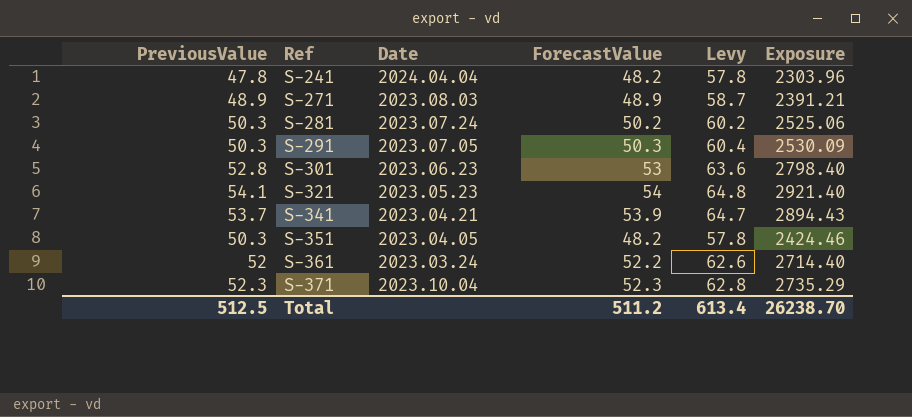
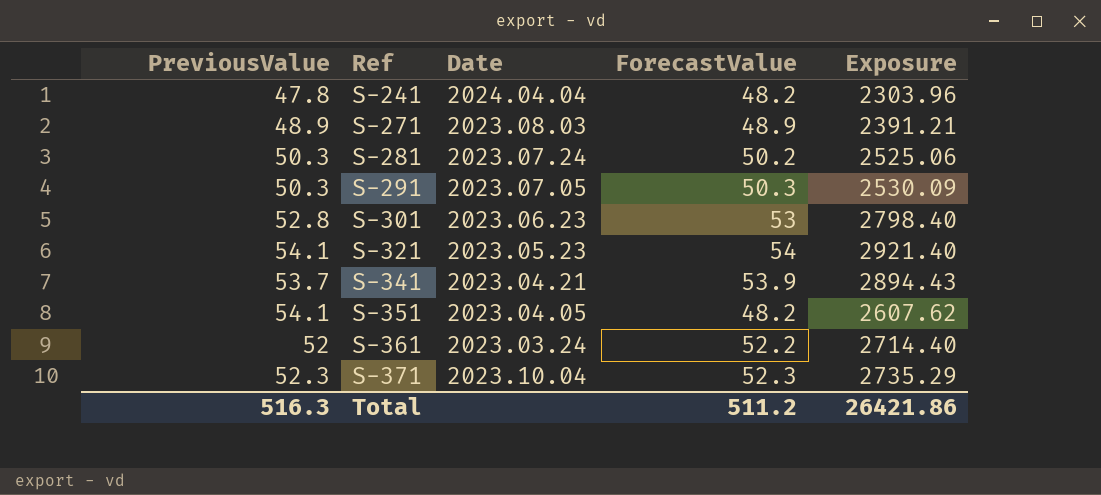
column Levy | formula: [ForecastValue] * 1.2 -> none
S-351 | PreviousValue: 50.3 -> 54.1
S-351 | Exposure: 2424.46 -> 2607.62
Total | PreviousValue: 512.5 -> 516.3
Total | Exposure: 26238.70 -> 26421.86

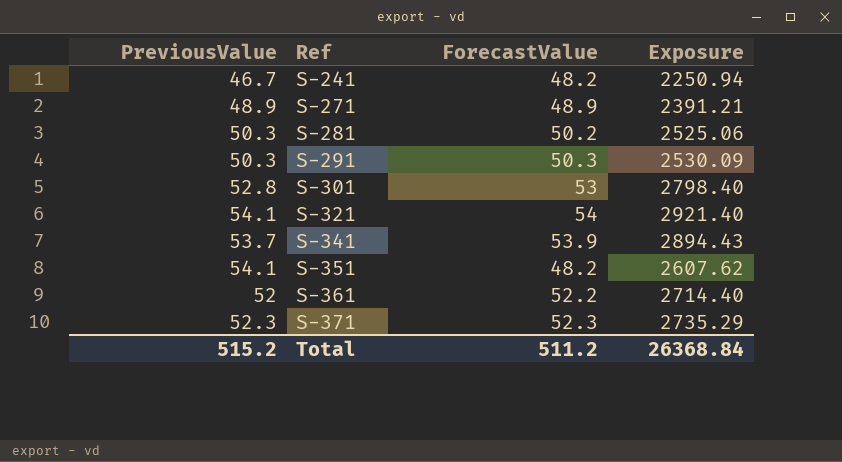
column Date | position: 3 -> none
S-241 | PreviousValue: 47.8 -> 46.7
S-241 | Exposure: 2303.96 -> 2250.94
Total | PreviousValue: 516.3 -> 515.2
Total | Exposure: 26421.86 -> 26368.84

